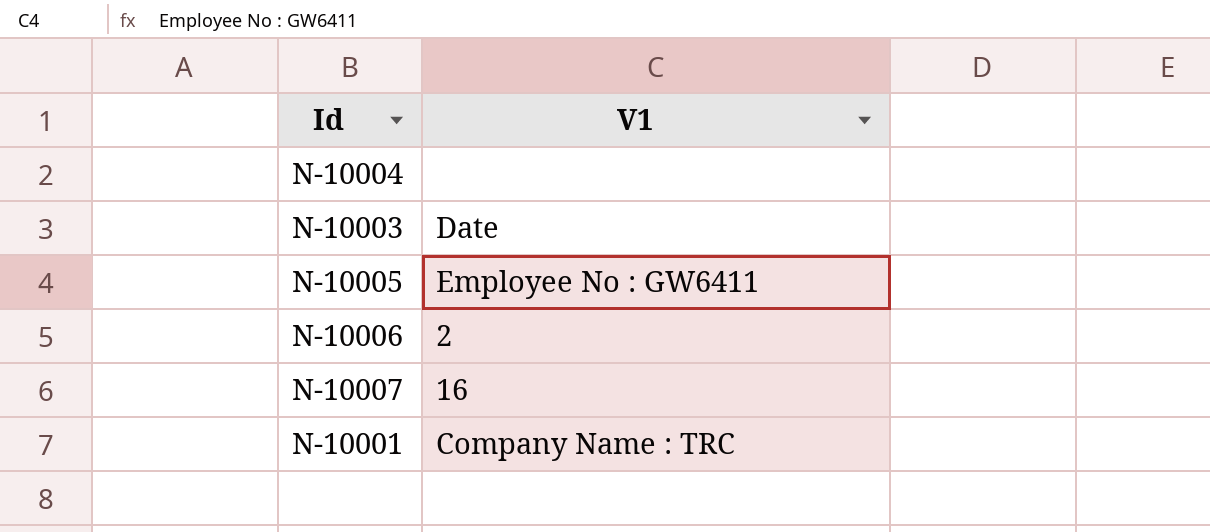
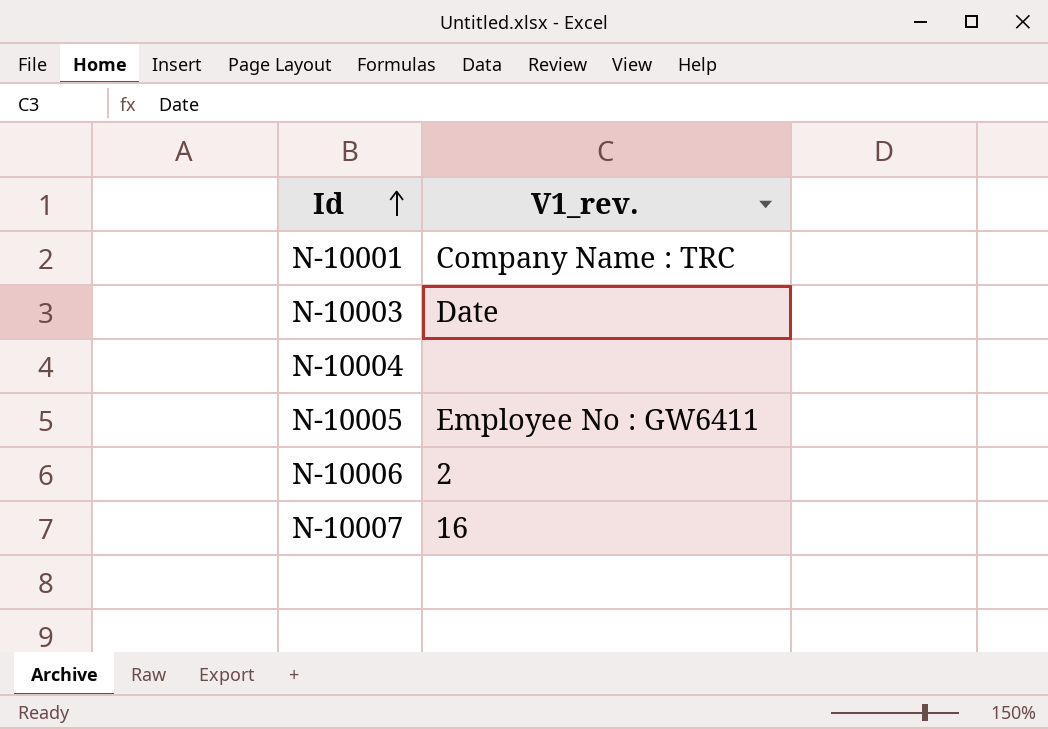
row order: none -> Id ascending
column name: V1 -> V1_rev.

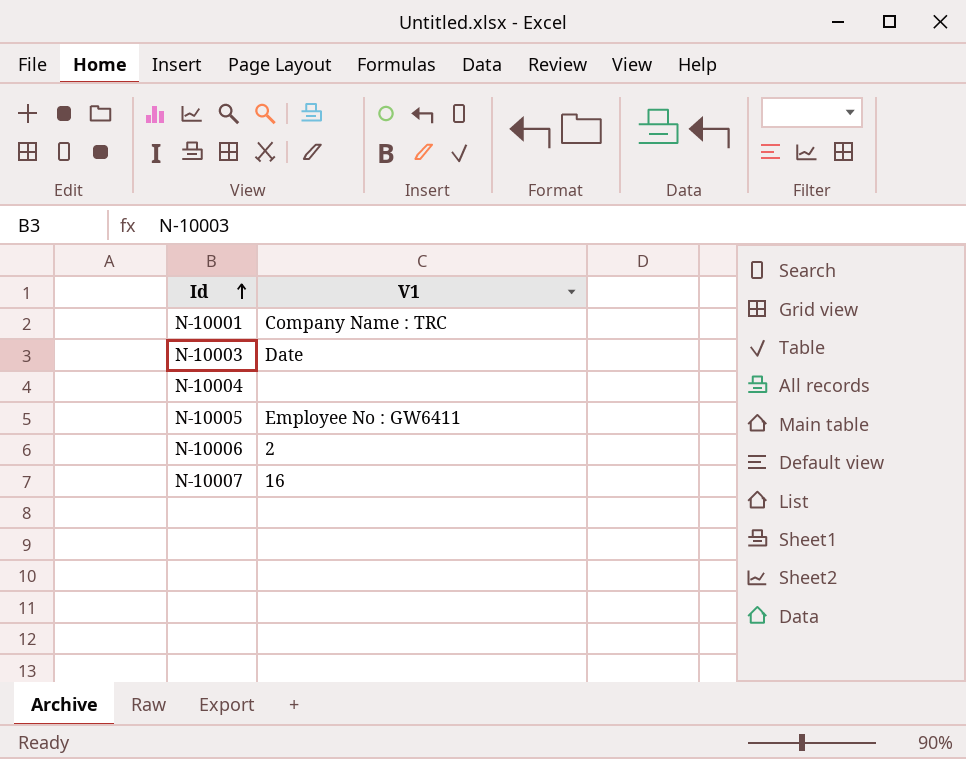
column name: V1_rev. -> V1

